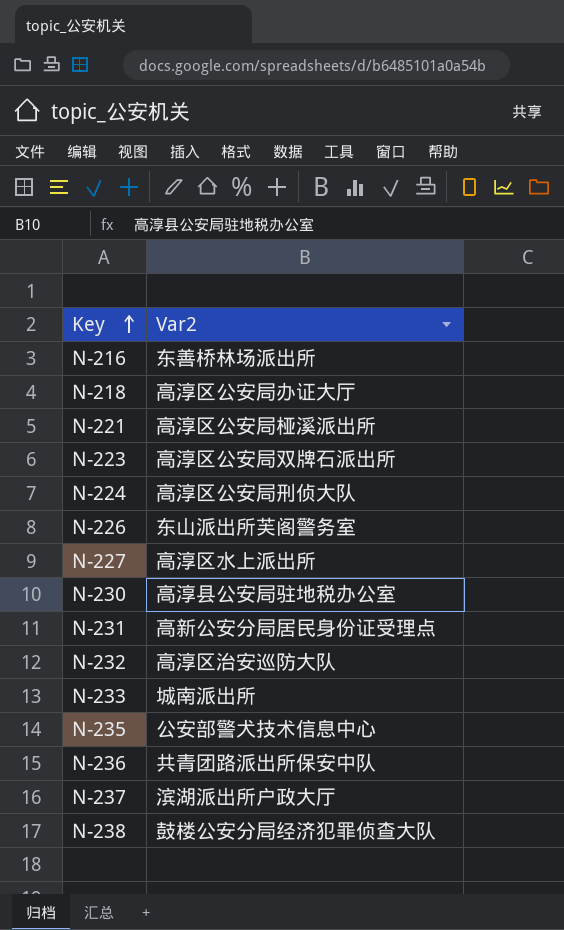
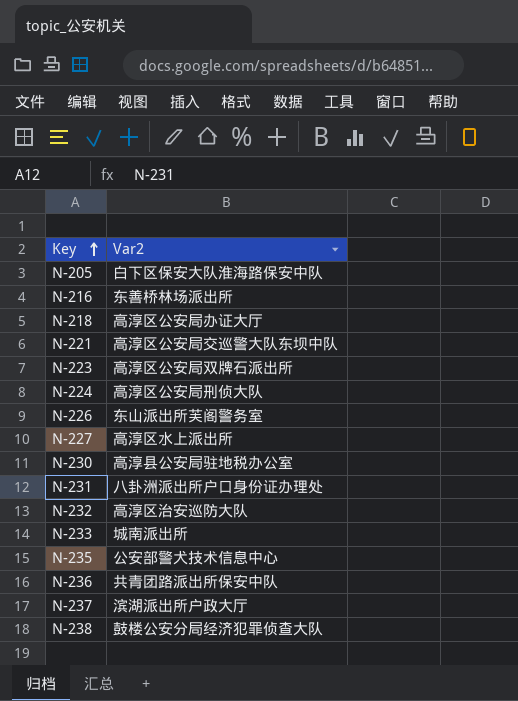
row N-205: none -> 白下区保安大队淮海路保安中队
N-221 | Var2: 高淳区公安局桠溪派出所 -> 高淳区公安局交巡警大队东坝中队
N-231 | Var2: 高新公安分局居民身份证受理点 -> 八卦洲派出所户口身份证办理处

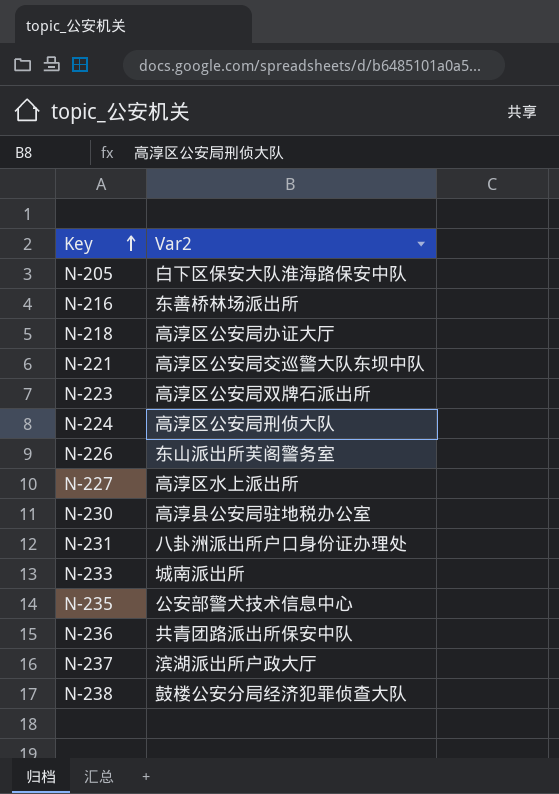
row N-232: 高淳区治安巡防大队 -> none

